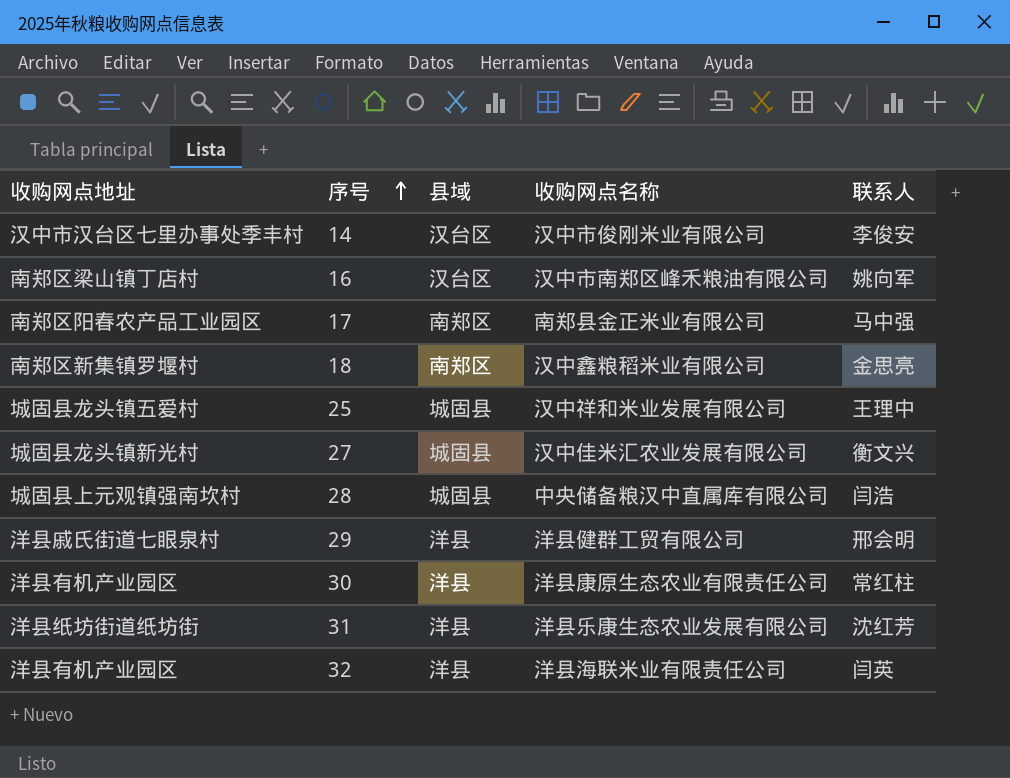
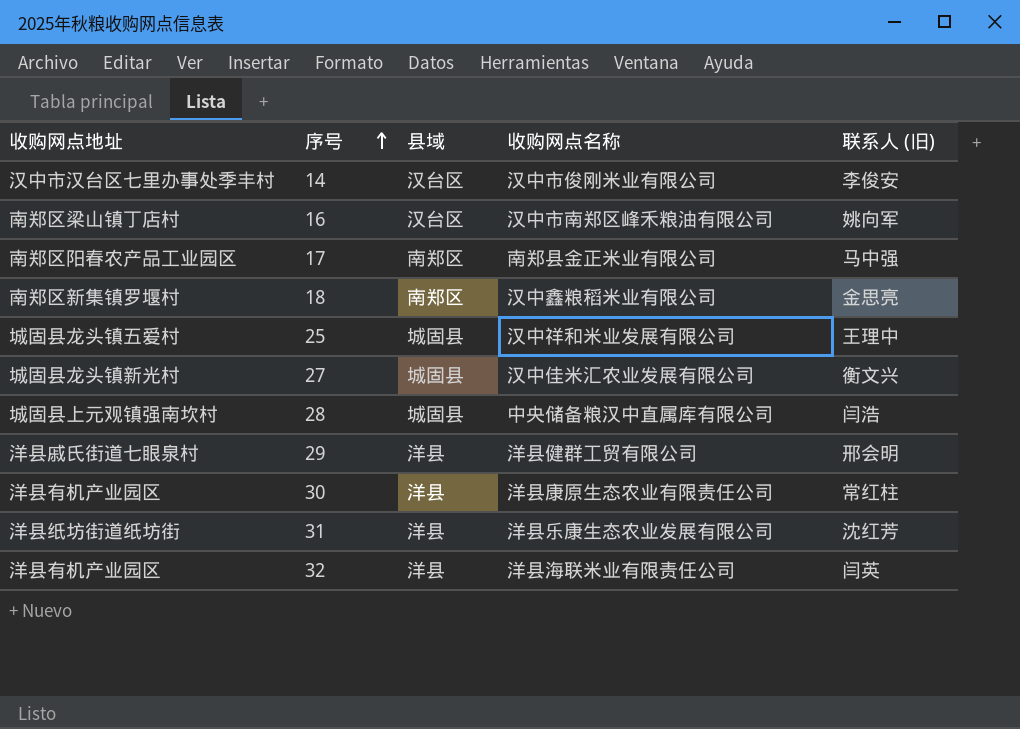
column name: 联系人 -> 联系人 (旧)

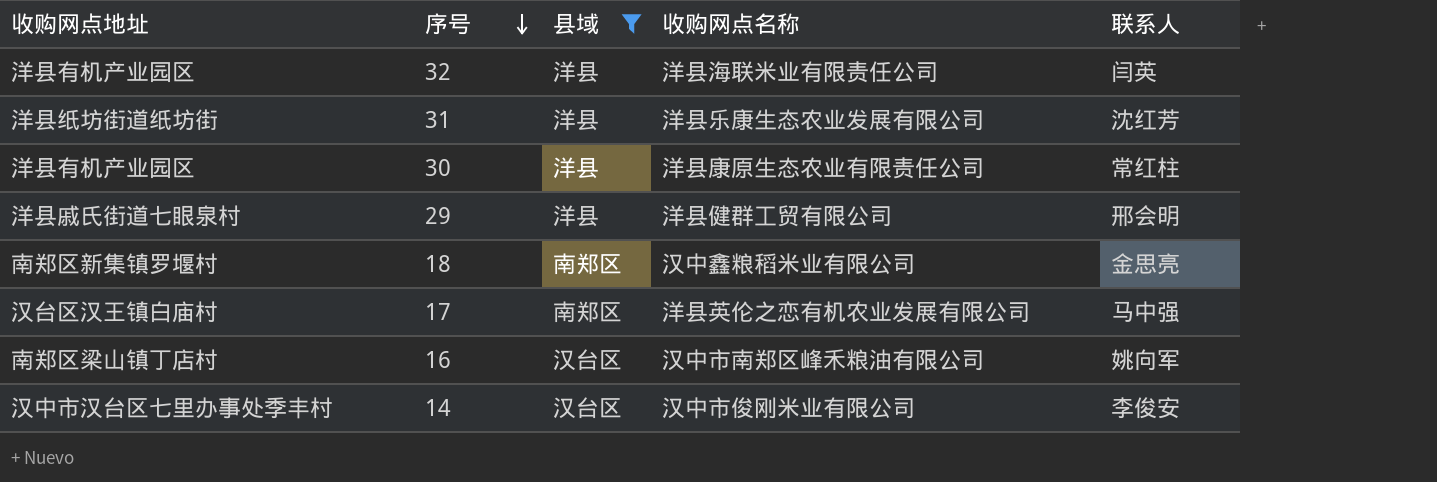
filter: none -> 县域 != 城固县
row order: 序号 ascending -> 序号 descending
column name: 联系人 (旧) -> 联系人
17 | 收购网点地址: 南郑区阳春农产品工业园区 -> 汉台区汉王镇白庙村
17 | 收购网点名称: 南郑县金正米业有限公司 -> 洋县英伦之恋有机农业发展有限公司

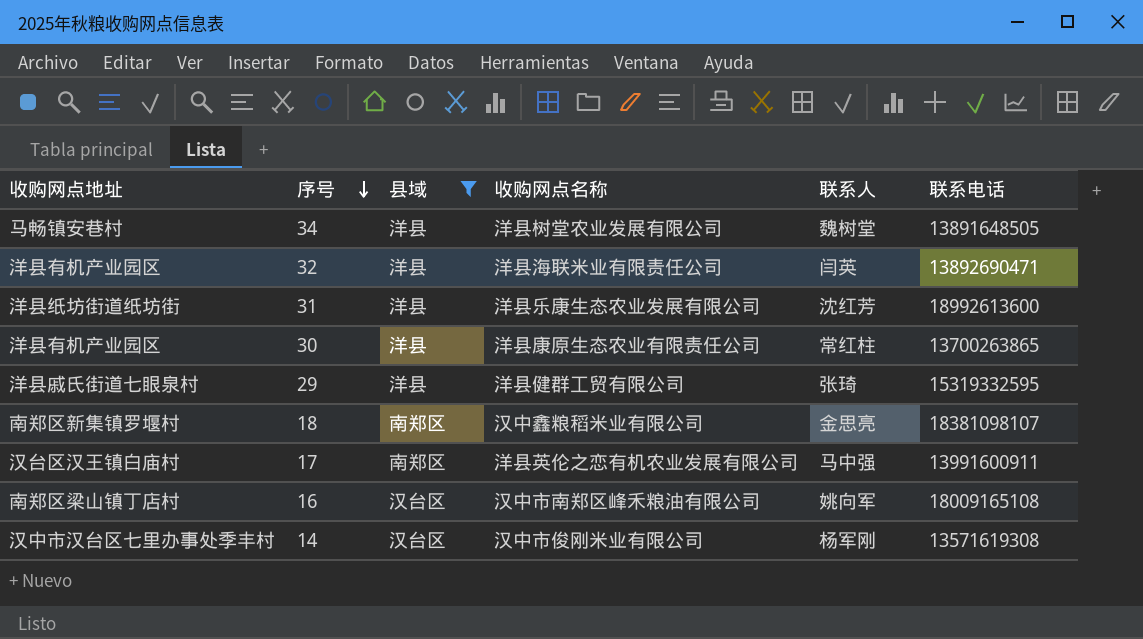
column 联系电话 | position: none -> 6
row 34: none -> 马畅镇安巷村 | 洋县 | 洋县树堂农业发展有限公司 | 魏树堂 | 13891648505
29 | 联系人: 邢会明 -> 张琦
14 | 联系人: 李俊安 -> 杨军刚

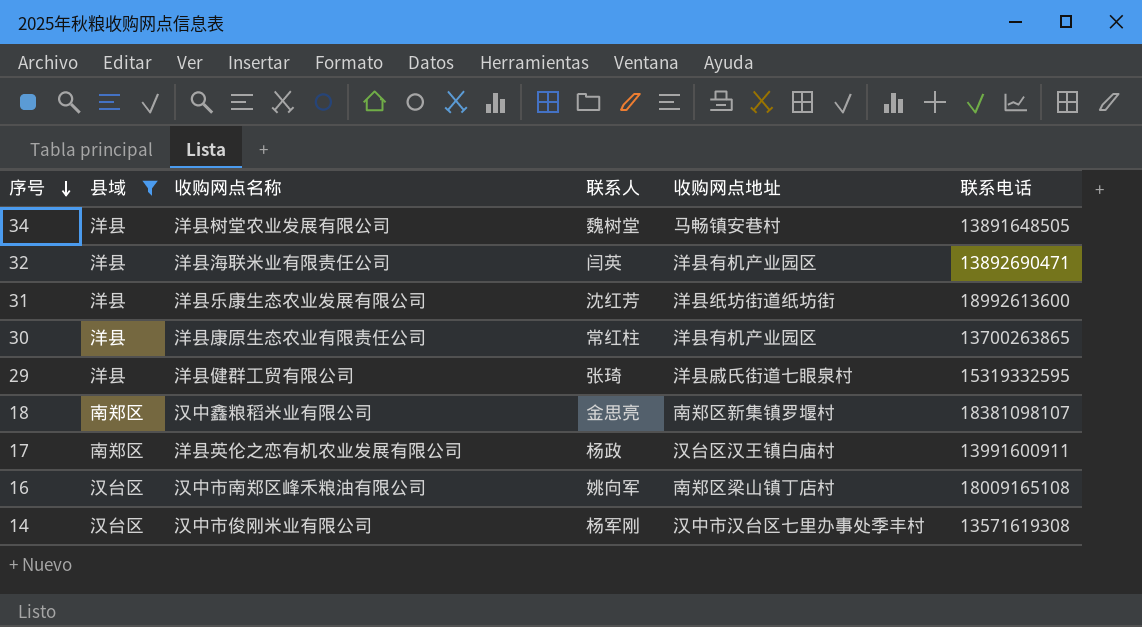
column 收购网点地址 | position: 1 -> 5
17 | 联系人: 马中强 -> 杨政

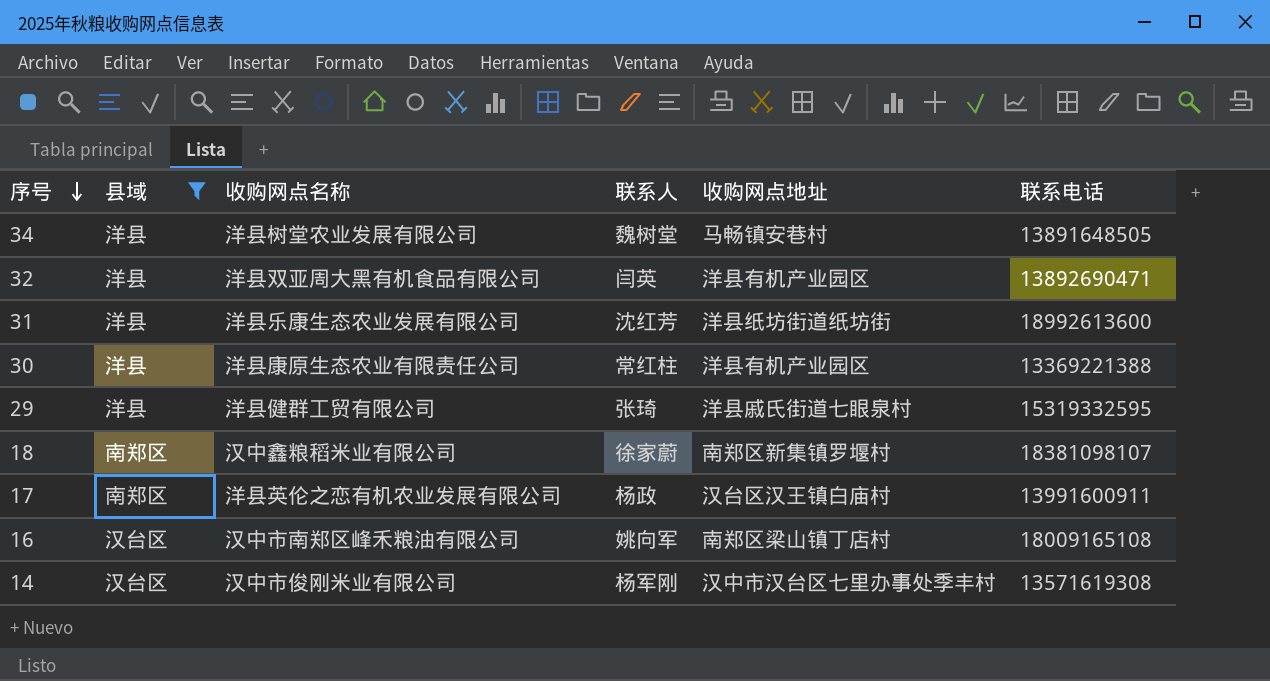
32 | 收购网点名称: 洋县海联米业有限责任公司 -> 洋县双亚周大黑有机食品有限公司
30 | 联系电话: 13700263865 -> 13369221388
18 | 联系人: 金思亮 -> 徐家蔚

